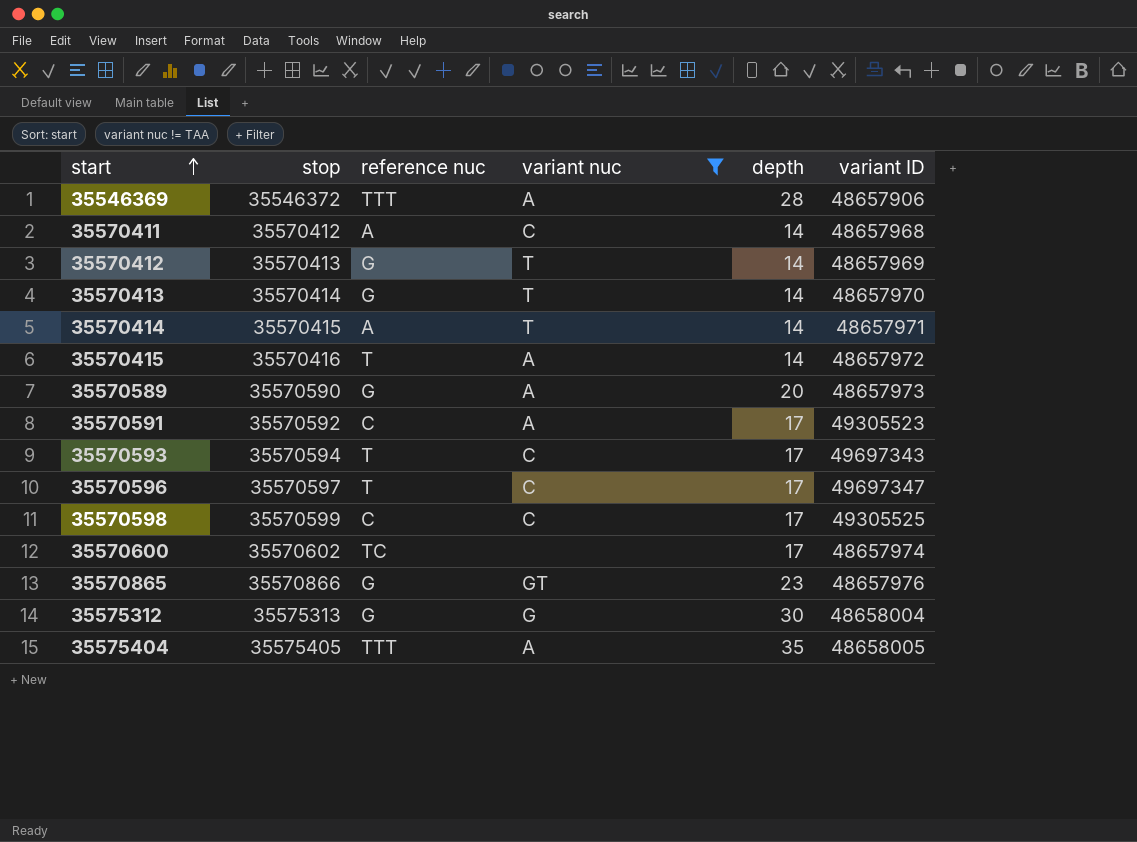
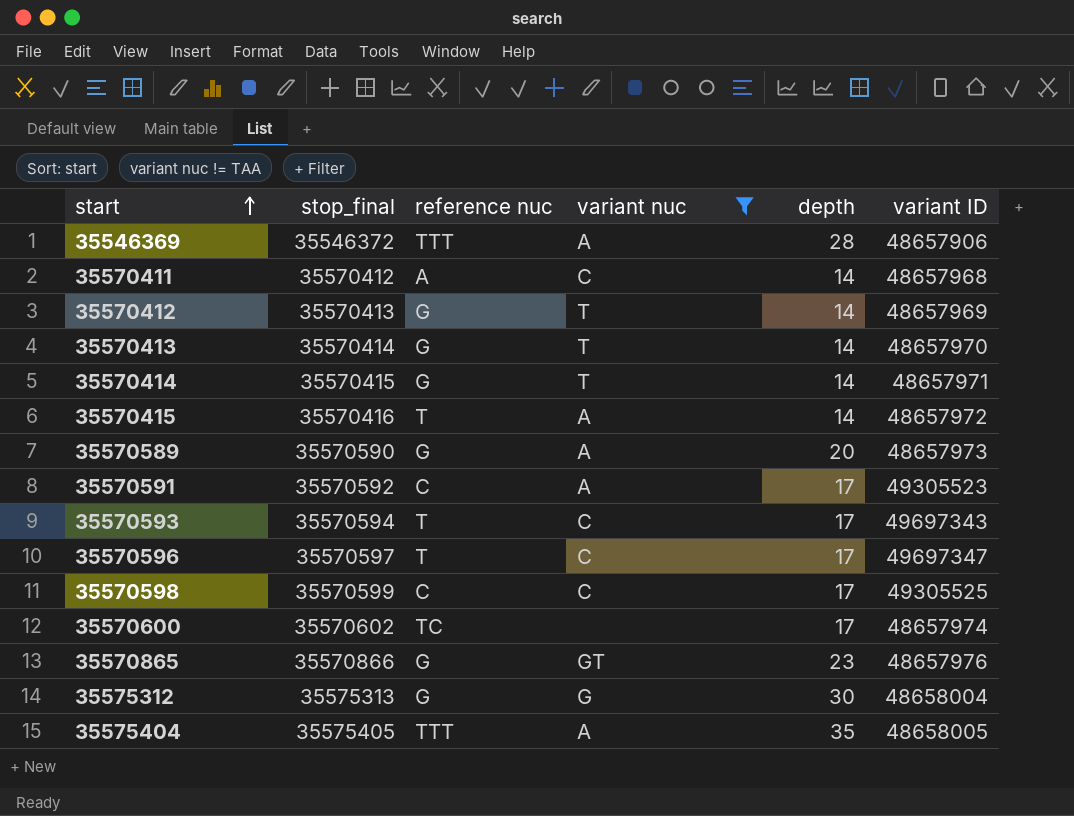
column name: stop -> stop_final
35570414 | reference nuc: A -> G

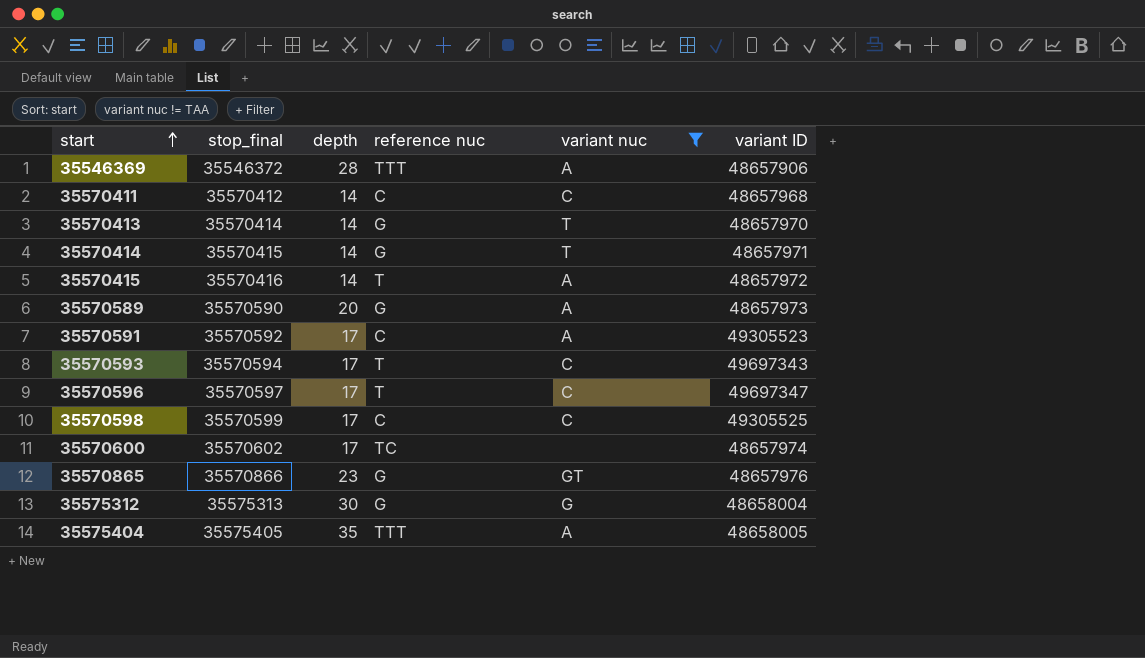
column depth | position: 5 -> 3
row 35570412: 35570413 | G | T | 14 | 48657969 -> none
35570411 | reference nuc: A -> C

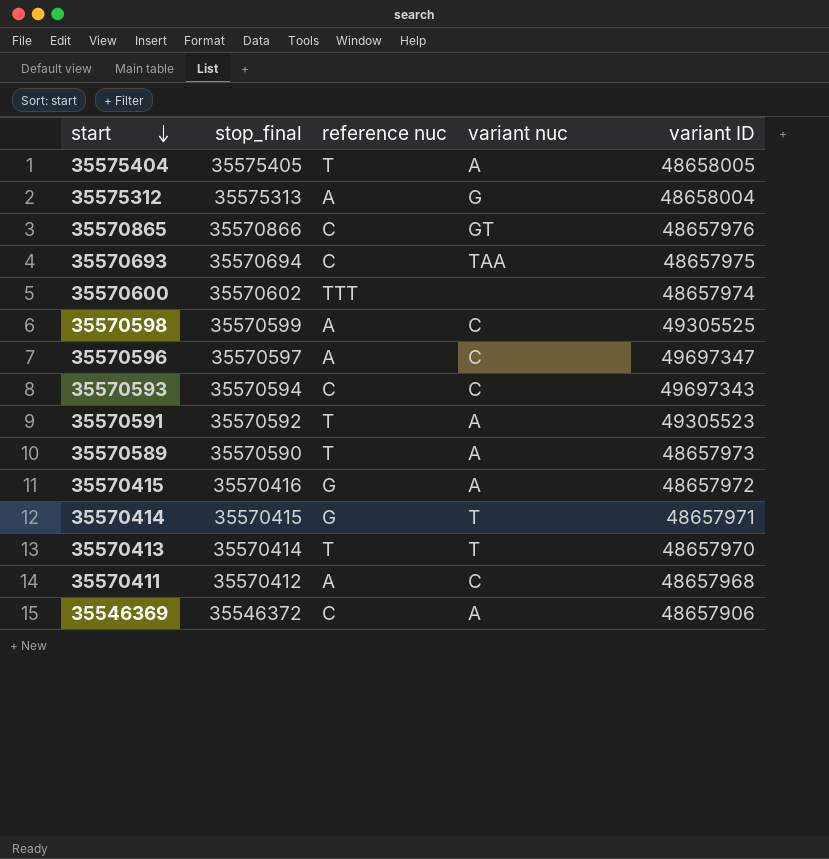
filter: variant nuc != TAA -> none
row order: start ascending -> start descending
column depth | position: 3 -> none
35575404 | reference nuc: TTT -> T
35575312 | reference nuc: G -> A
35570865 | reference nuc: G -> C
35570600 | reference nuc: TC -> TTT
35570598 | reference nuc: C -> A
35570596 | reference nuc: T -> A
35570593 | reference nuc: T -> C
35570591 | reference nuc: C -> T
35570589 | reference nuc: G -> T
35570415 | reference nuc: T -> G
35570413 | reference nuc: G -> T
35570411 | reference nuc: C -> A
35546369 | reference nuc: TTT -> C

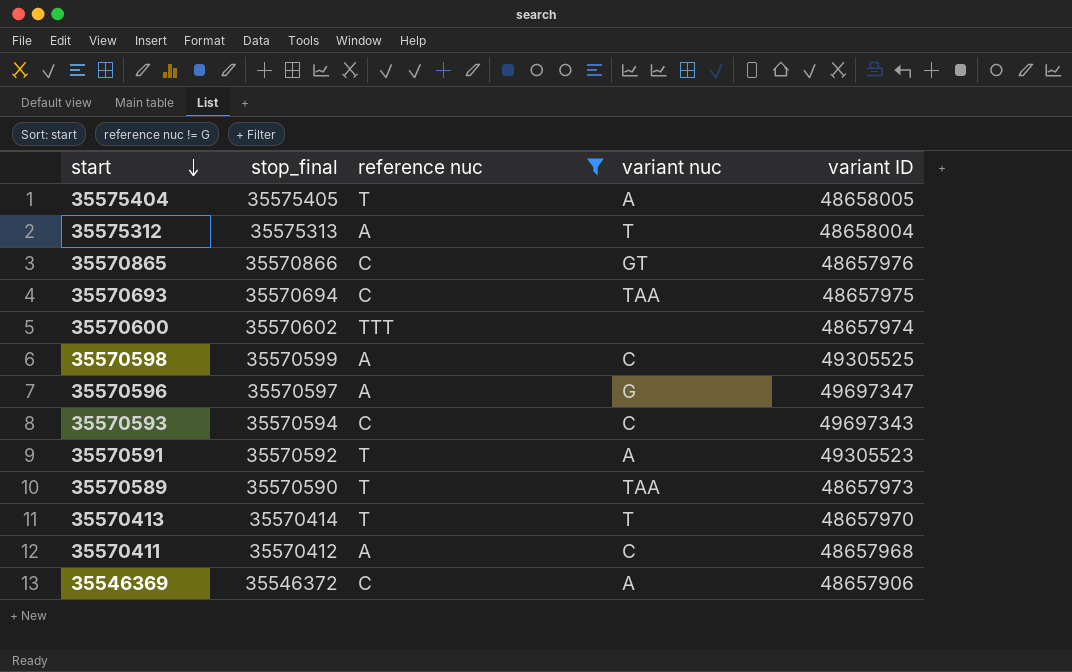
filter: none -> reference nuc != G
35575312 | variant nuc: G -> T
35570596 | variant nuc: C -> G
35570589 | variant nuc: A -> TAA

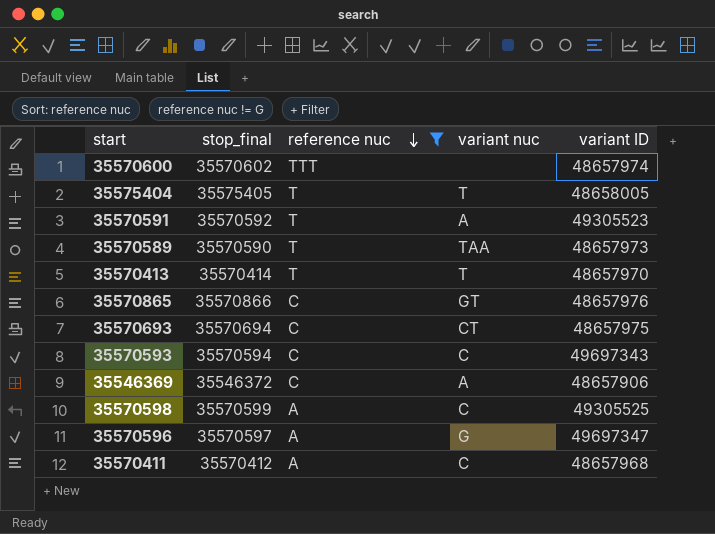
row order: start descending -> reference nuc descending
row 35575312: 35575313 | A | T | 48658004 -> none
35575404 | variant nuc: A -> T
35570693 | variant nuc: TAA -> CT

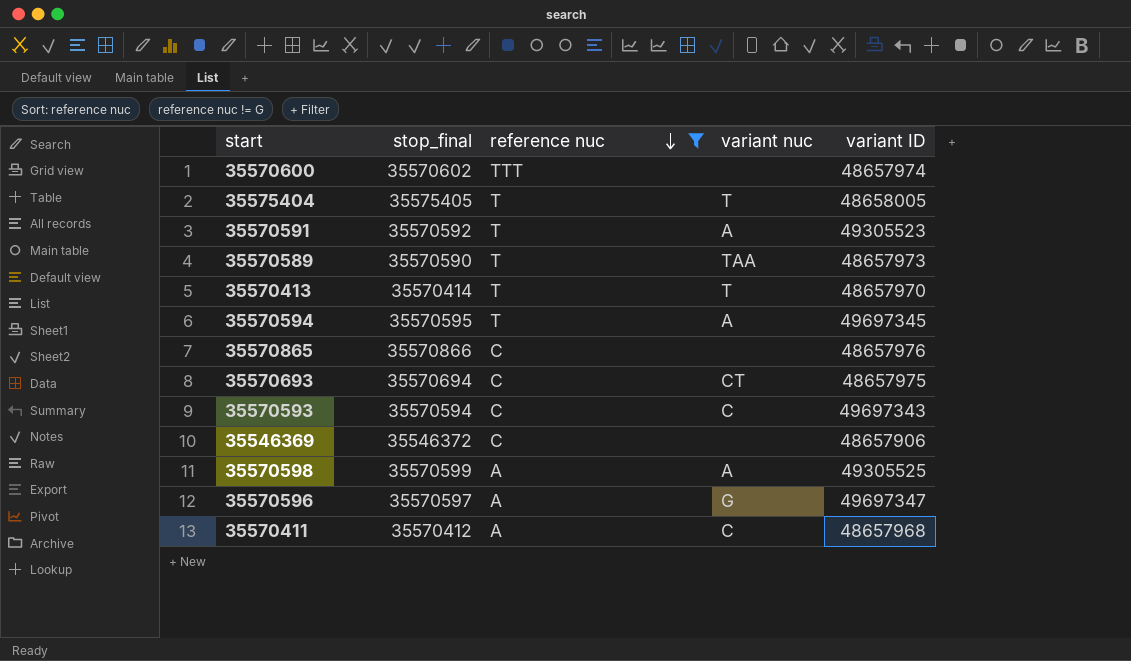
row 35570594: none -> 35570595 | T | A | 49697345
35570865 | variant nuc: GT -> none
35546369 | variant nuc: A -> none
35570598 | variant nuc: C -> A

